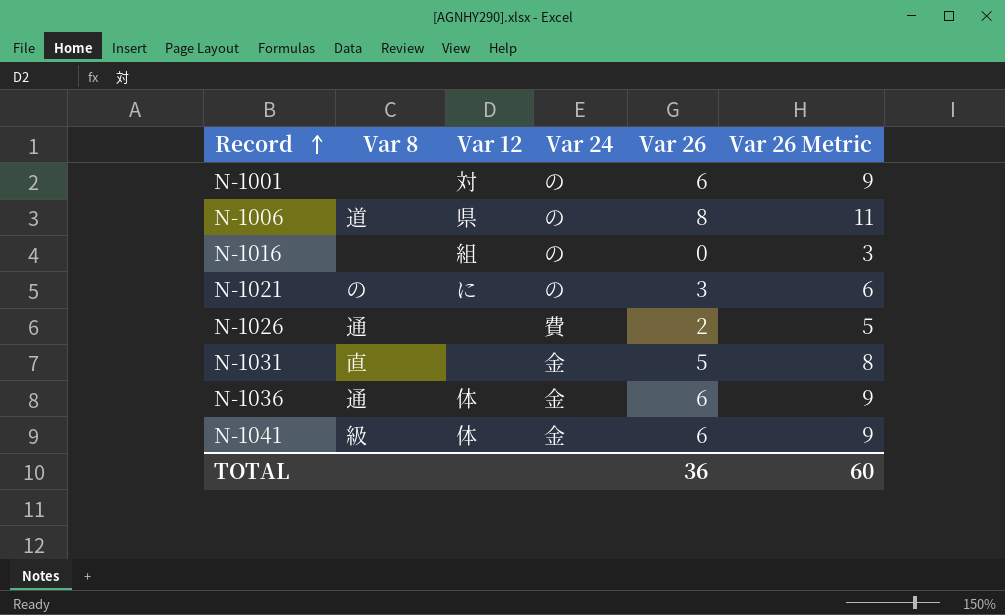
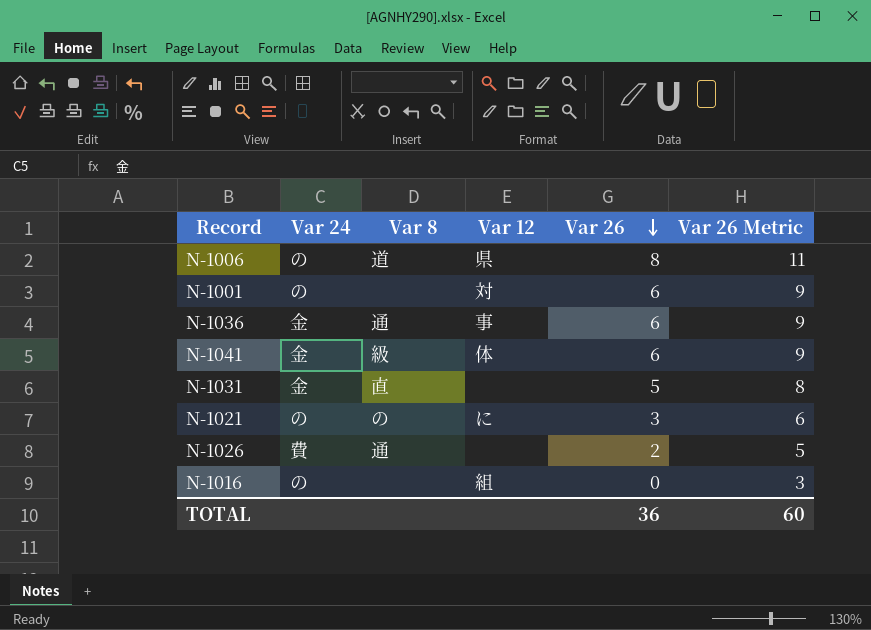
row order: Record ascending -> Var 26 descending
column Var 24 | position: 4 -> 2
N-1036 | Var 12: 体 -> 事

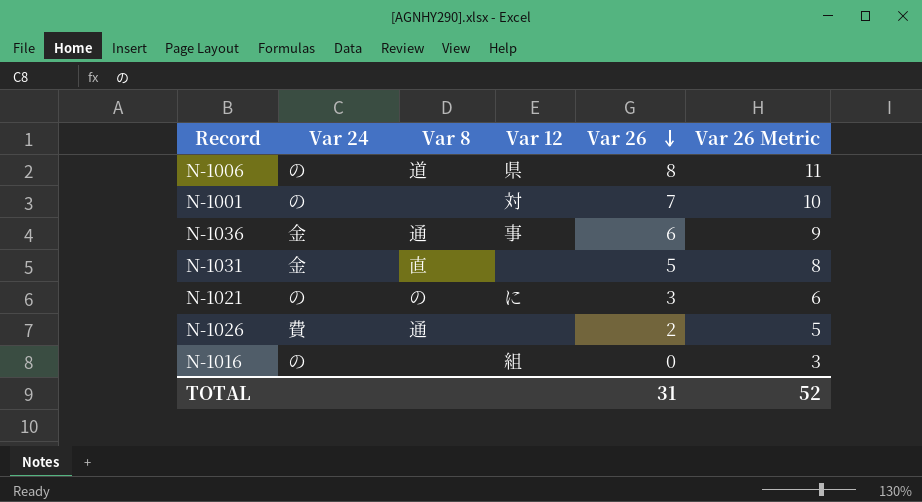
row N-1041: 金 | 級 | 体 | 6 | 9 -> none
N-1001 | Var 26: 6 -> 7
N-1001 | Var 26 Metric: 9 -> 10
TOTAL | Var 26: 36 -> 31
TOTAL | Var 26 Metric: 60 -> 52

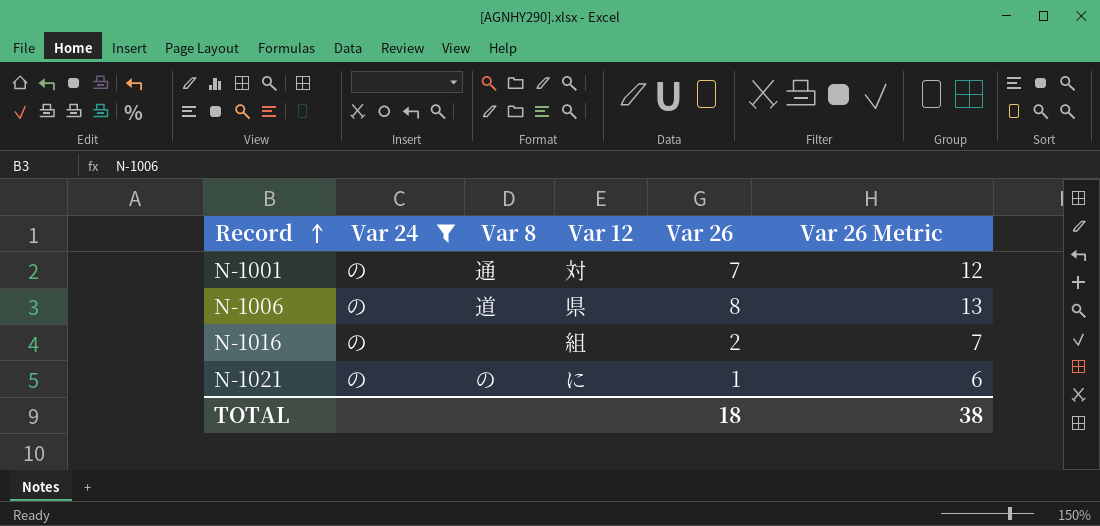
filter: none -> Var 24 = の
row order: Var 26 descending -> Record ascending
column Var 26 Metric | formula: [Var 26] + 3 -> [Var 26] + 5
N-1001 | Var 8: none -> 通
N-1016 | Var 26: 0 -> 2
N-1021 | Var 26: 3 -> 1
TOTAL | Var 26: 31 -> 18
TOTAL | Var 26 Metric: 52 -> 38

